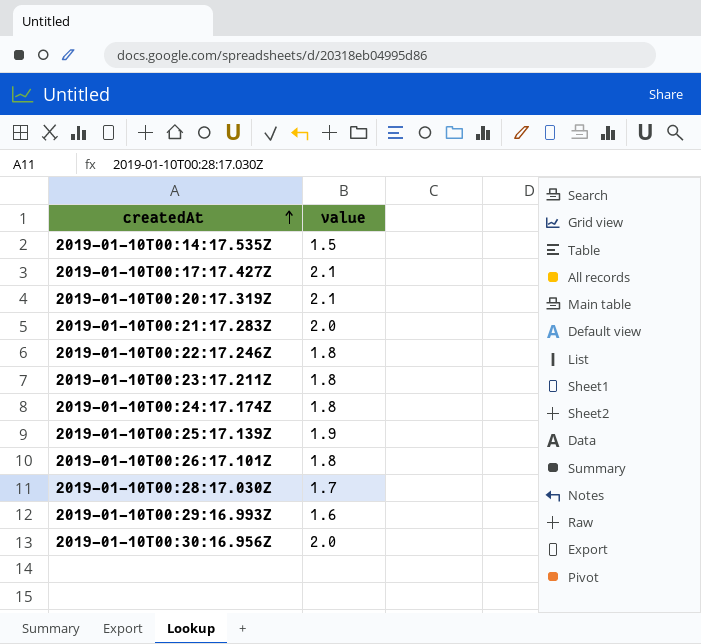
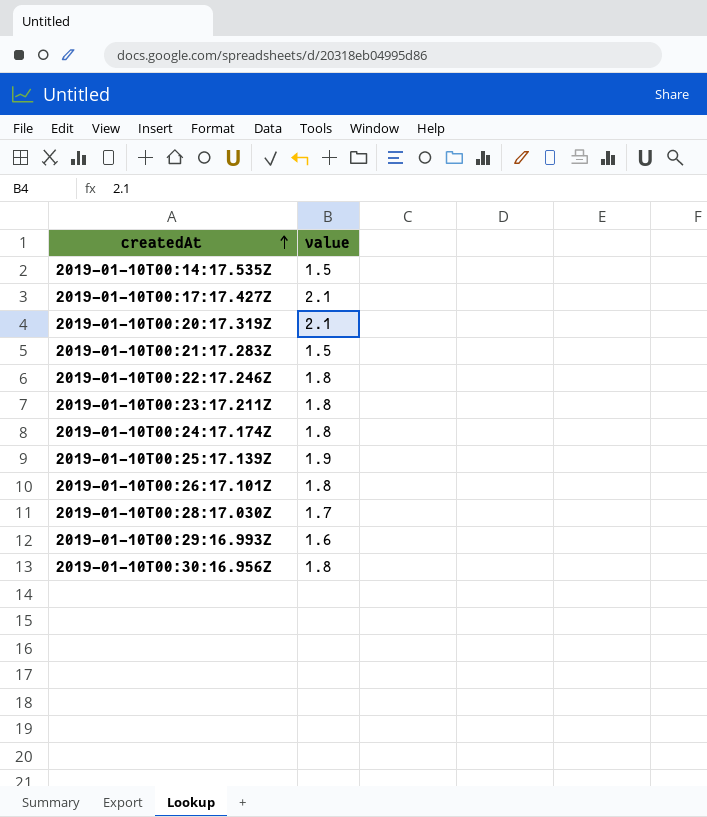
2019-01-10T00:21:17.283Z | value: 2.0 -> 1.5
2019-01-10T00:30:16.956Z | value: 2.0 -> 1.8

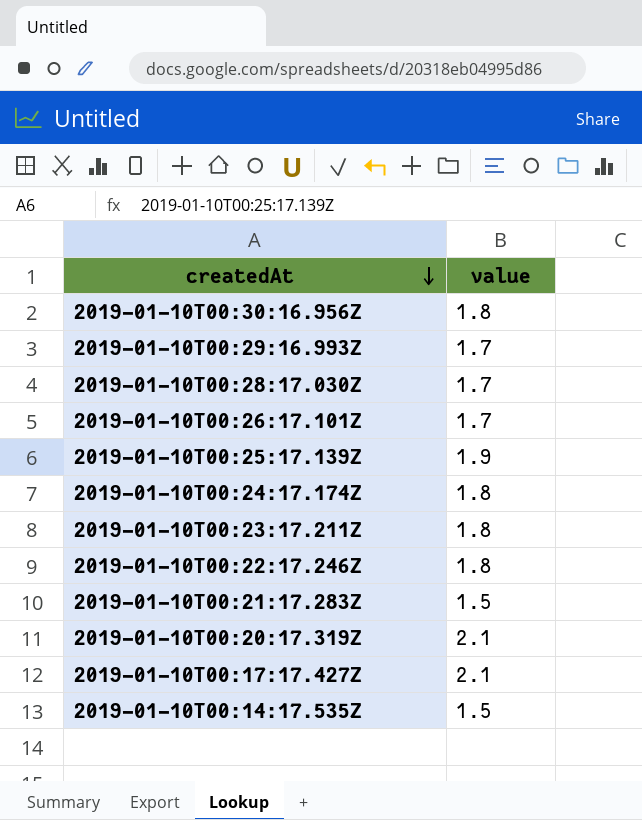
row order: createdAt ascending -> createdAt descending
2019-01-10T00:29:16.993Z | value: 1.6 -> 1.7
2019-01-10T00:26:17.101Z | value: 1.8 -> 1.7

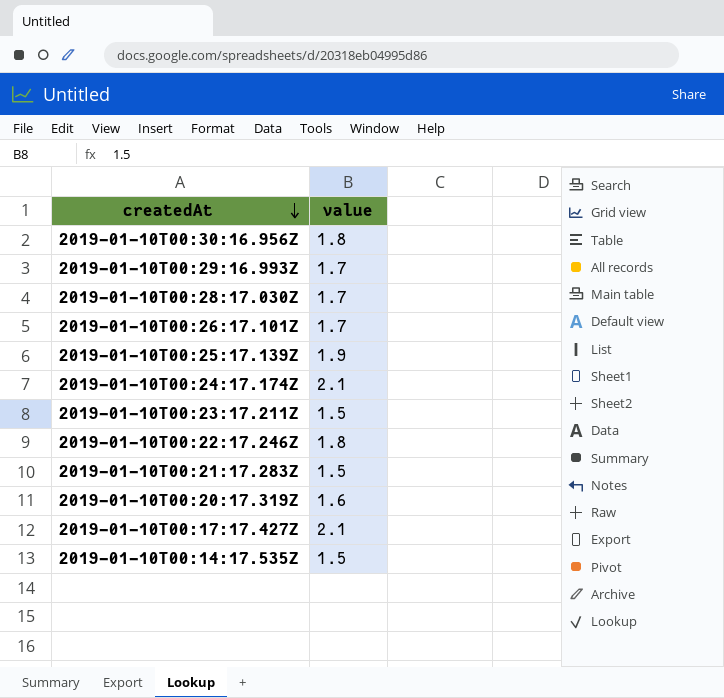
2019-01-10T00:24:17.174Z | value: 1.8 -> 2.1
2019-01-10T00:23:17.211Z | value: 1.8 -> 1.5
2019-01-10T00:20:17.319Z | value: 2.1 -> 1.6

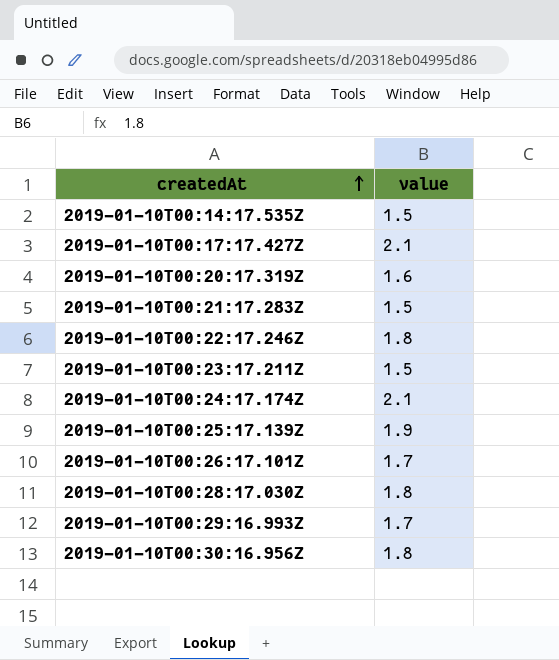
row order: createdAt descending -> createdAt ascending
2019-01-10T00:28:17.030Z | value: 1.7 -> 1.8

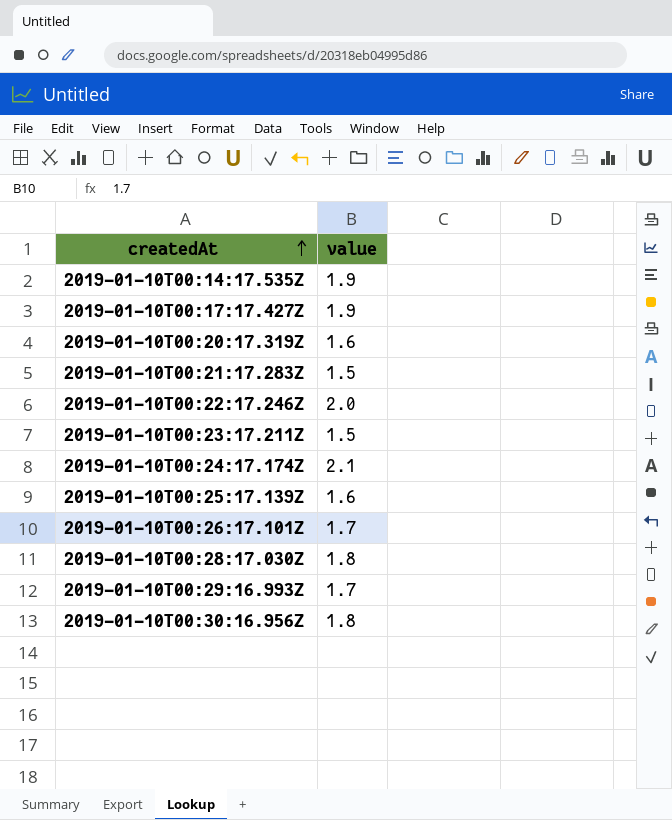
2019-01-10T00:14:17.535Z | value: 1.5 -> 1.9
2019-01-10T00:17:17.427Z | value: 2.1 -> 1.9
2019-01-10T00:22:17.246Z | value: 1.8 -> 2.0
2019-01-10T00:25:17.139Z | value: 1.9 -> 1.6

